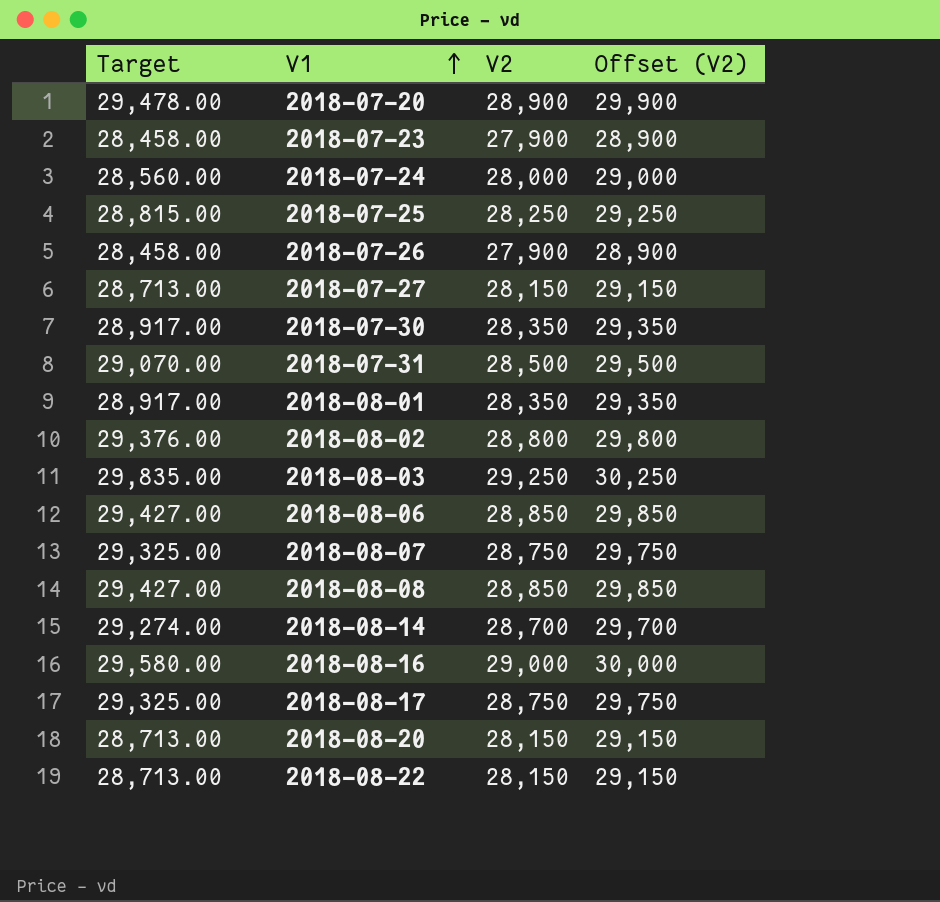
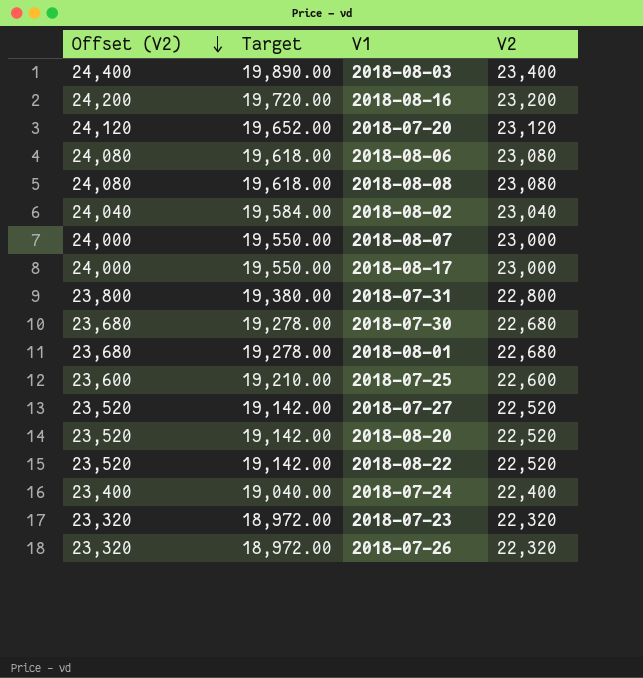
row order: V1 ascending -> Offset (V2) descending
column Offset (V2) | position: 4 -> 1
column Target | formula: [V2] * 1.02 -> [V2] * 0.85
row 2018-08-14: 29,274.00 | 28,700 | 29,700 -> none
2018-08-03 | Offset (V2): 30,250 -> 24,400
2018-08-03 | V2: 29,250 -> 23,400
2018-08-16 | Offset (V2): 30,000 -> 24,200
2018-08-16 | V2: 29,000 -> 23,200
2018-07-20 | Offset (V2): 29,900 -> 24,120
2018-07-20 | V2: 28,900 -> 23,120
2018-08-06 | Offset (V2): 29,850 -> 24,080
2018-08-06 | V2: 28,850 -> 23,080
2018-08-08 | Offset (V2): 29,850 -> 24,080
2018-08-08 | V2: 28,850 -> 23,080
2018-08-02 | Offset (V2): 29,800 -> 24,040
2018-08-02 | V2: 28,800 -> 23,040
2018-08-07 | Offset (V2): 29,750 -> 24,000
2018-08-07 | V2: 28,750 -> 23,000
2018-08-17 | Offset (V2): 29,750 -> 24,000
2018-08-17 | V2: 28,750 -> 23,000
2018-07-31 | Offset (V2): 29,500 -> 23,800
2018-07-31 | V2: 28,500 -> 22,800
2018-07-30 | Offset (V2): 29,350 -> 23,680
2018-07-30 | V2: 28,350 -> 22,680
2018-08-01 | Offset (V2): 29,350 -> 23,680
2018-08-01 | V2: 28,350 -> 22,680
2018-07-25 | Offset (V2): 29,250 -> 23,600
2018-07-25 | V2: 28,250 -> 22,600
2018-07-27 | Offset (V2): 29,150 -> 23,520
2018-07-27 | V2: 28,150 -> 22,520
2018-08-20 | Offset (V2): 29,150 -> 23,520
2018-08-20 | V2: 28,150 -> 22,520
2018-08-22 | Offset (V2): 29,150 -> 23,520
2018-08-22 | V2: 28,150 -> 22,520
2018-07-24 | Offset (V2): 29,000 -> 23,400
2018-07-24 | V2: 28,000 -> 22,400
2018-07-23 | Offset (V2): 28,900 -> 23,320
2018-07-23 | V2: 27,900 -> 22,320
2018-07-26 | Offset (V2): 28,900 -> 23,320
2018-07-26 | V2: 27,900 -> 22,320

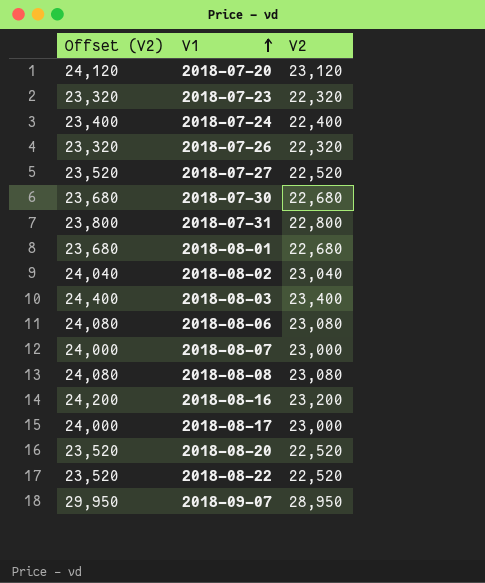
row order: Offset (V2) descending -> V1 ascending
column Target | formula: [V2] * 0.85 -> none
row 2018-07-25: 23,600 | 19,210.00 | 22,600 -> none
row 2018-09-07: none -> 29,950 | 28,950

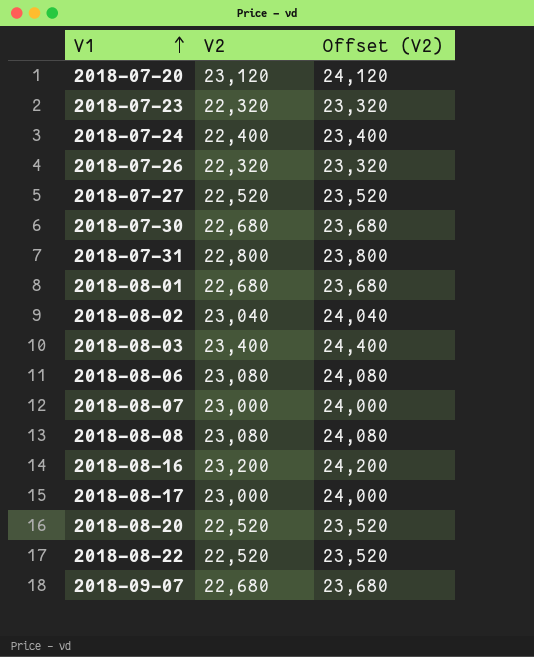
column Offset (V2) | position: 1 -> 3
2018-09-07 | V2: 28,950 -> 22,680
2018-09-07 | Offset (V2): 29,950 -> 23,680

